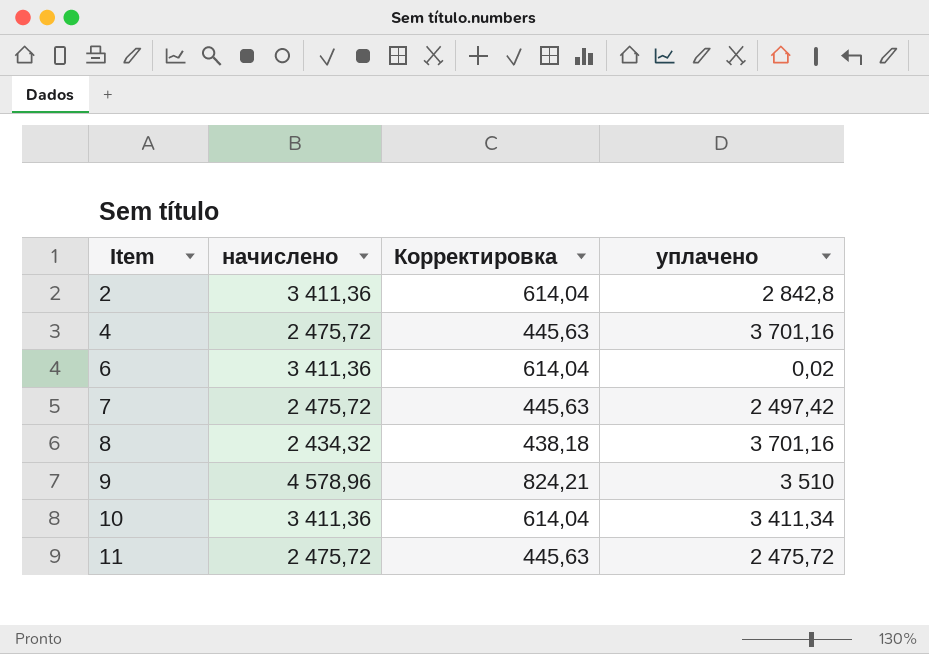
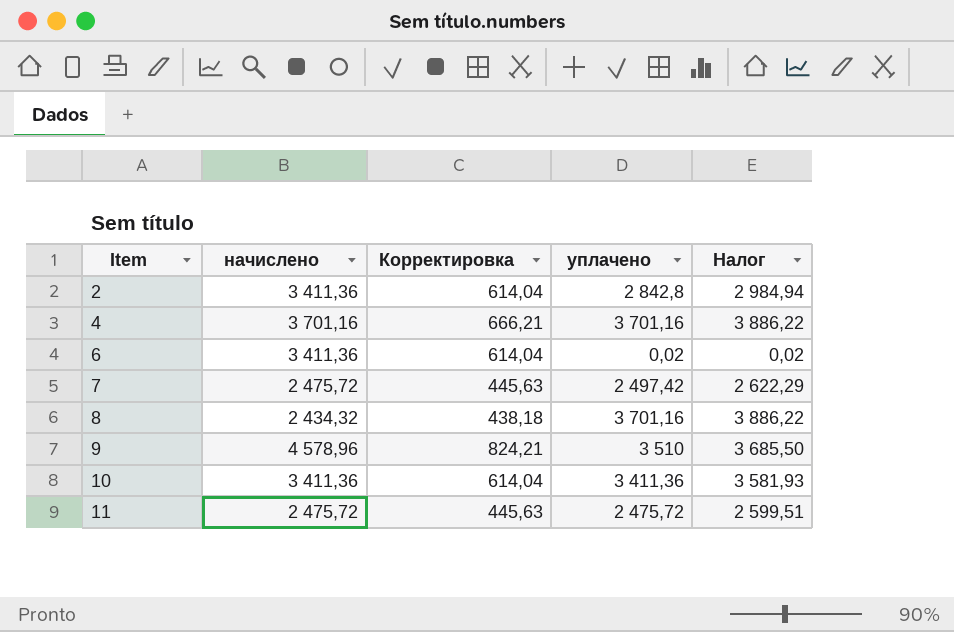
column Налог | formula: none -> [уплачено] * 1,05
4 | начислено: 2 475,72 -> 3 701,16
4 | Корректировка: 445,63 -> 666,21
10 | уплачено: 3 411,34 -> 3 411,36

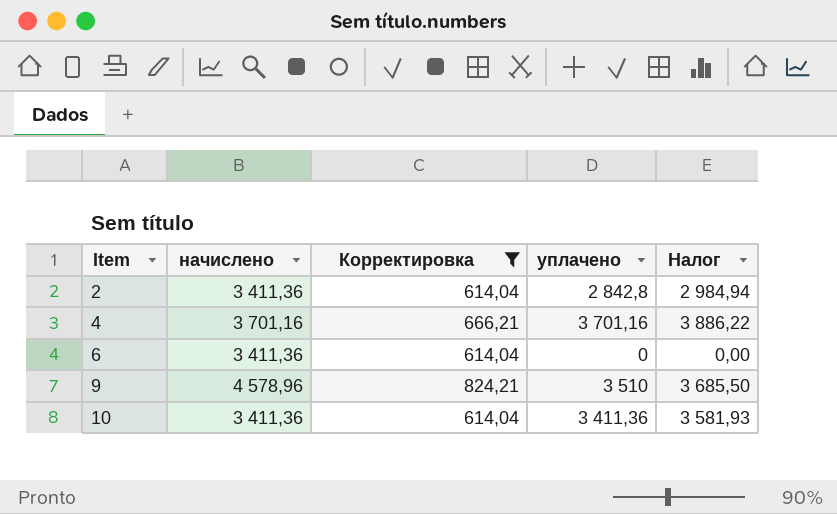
filter: none -> Корректировка >= 614,04
6 | уплачено: 0,02 -> 0
6 | Налог: 0,02 -> 0,00

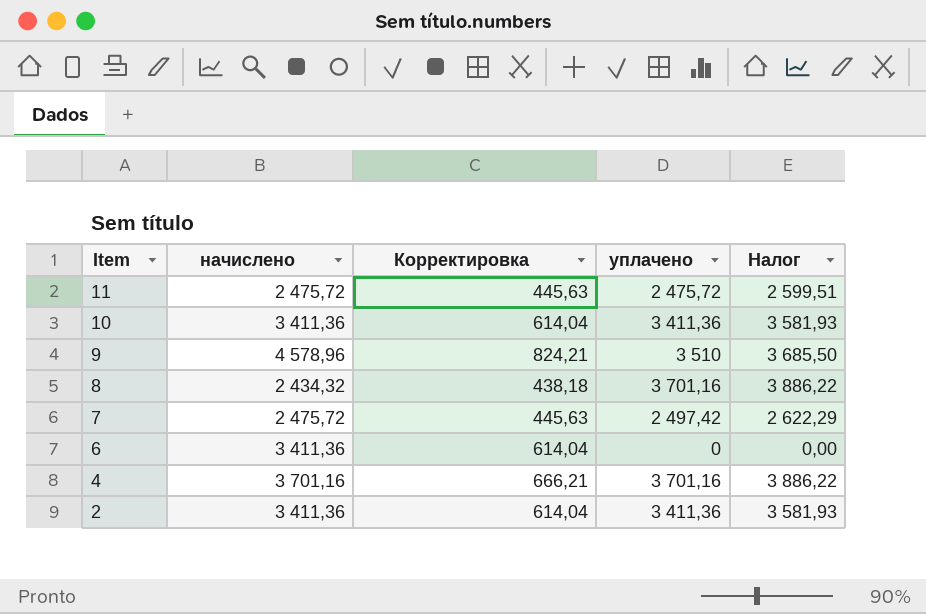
filter: Корректировка >= 614,04 -> none
row order: Item ascending -> Item descending
2 | уплачено: 2 842,8 -> 3 411,36
2 | Налог: 2 984,94 -> 3 581,93

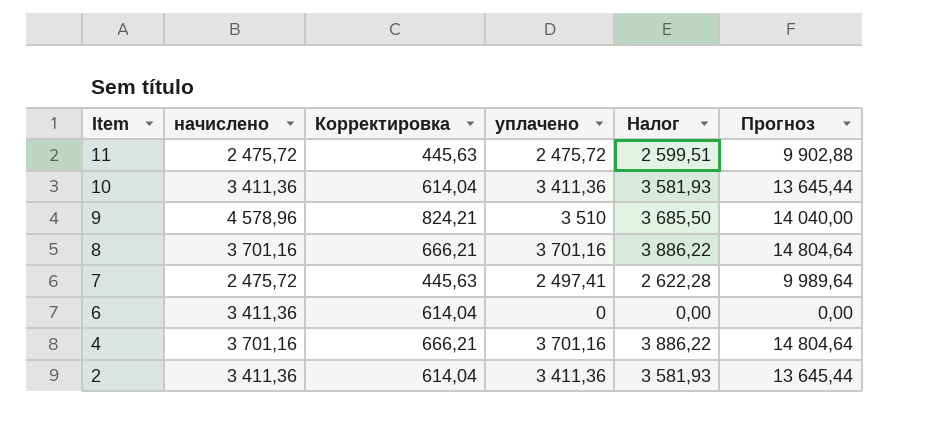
column Прогноз | formula: none -> [уплачено] * 4
8 | начислено: 2 434,32 -> 3 701,16
8 | Корректировка: 438,18 -> 666,21
7 | уплачено: 2 497,42 -> 2 497,41
7 | Налог: 2 622,29 -> 2 622,28

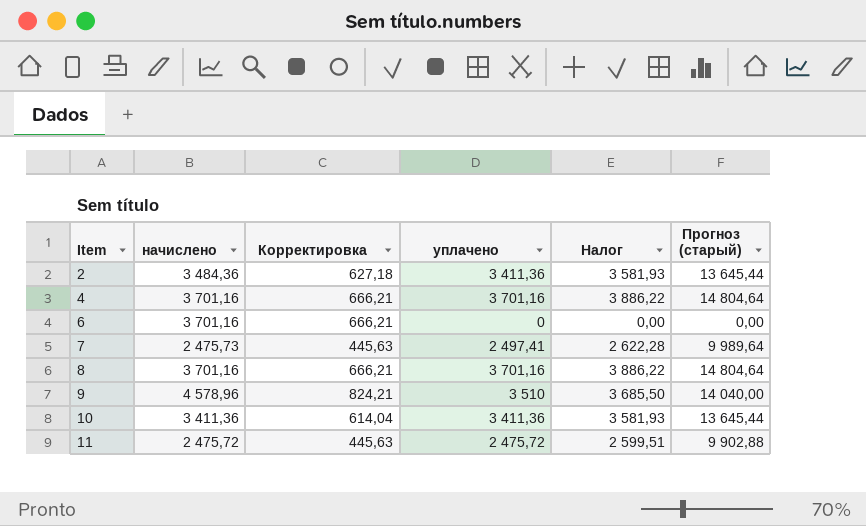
row order: Item descending -> Item ascending
column name: Прогноз -> Прогноз (старый)
2 | начислено: 3 411,36 -> 3 484,36
2 | Корректировка: 614,04 -> 627,18
6 | начислено: 3 411,36 -> 3 701,16
6 | Корректировка: 614,04 -> 666,21
7 | начислено: 2 475,72 -> 2 475,73

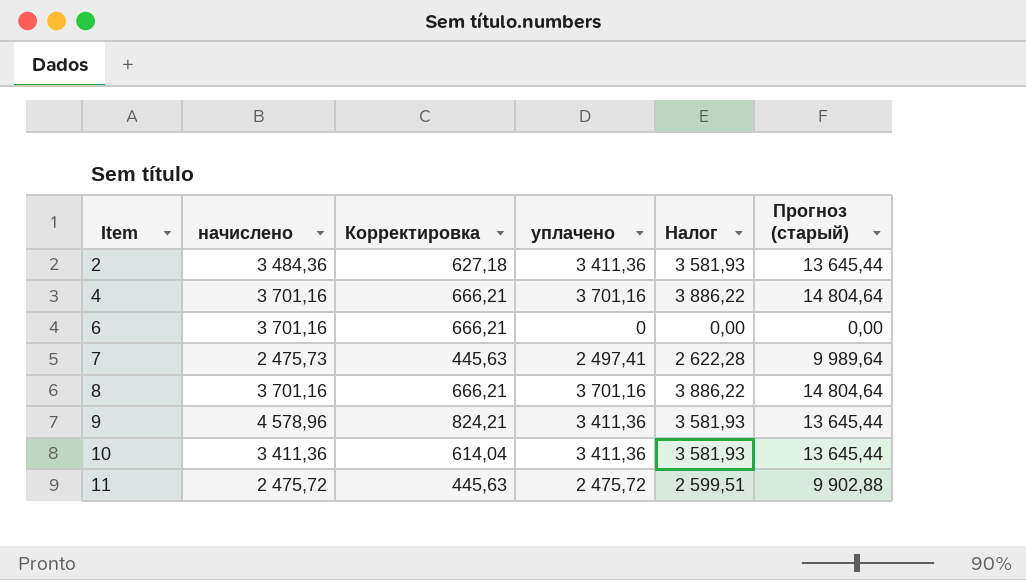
9 | уплачено: 3 510 -> 3 411,36
9 | Налог: 3 685,50 -> 3 581,93
9 | Прогноз (старый): 14 040,00 -> 13 645,44

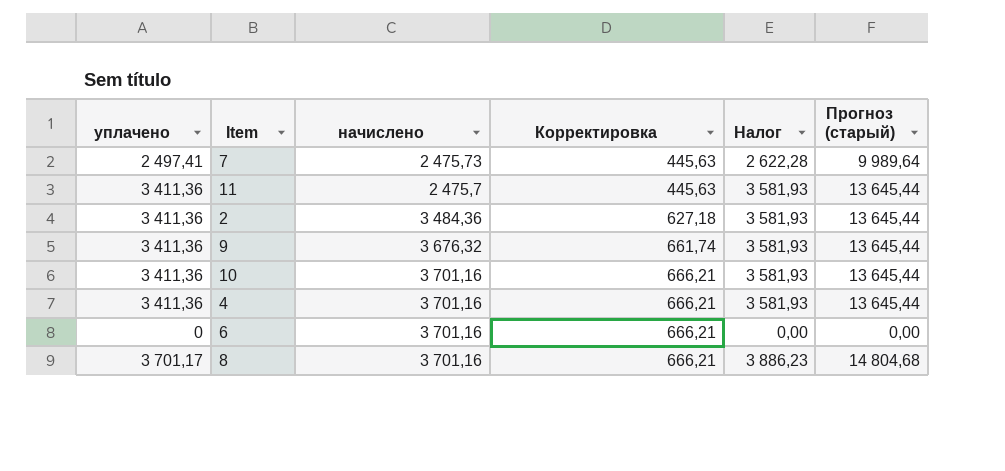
row order: Item ascending -> Корректировка ascending
column уплачено | position: 4 -> 1
11 | уплачено: 2 475,72 -> 3 411,36
11 | начислено: 2 475,72 -> 2 475,7
11 | Налог: 2 599,51 -> 3 581,93
11 | Прогноз (старый): 9 902,88 -> 13 645,44
9 | начислено: 4 578,96 -> 3 676,32
9 | Корректировка: 824,21 -> 661,74
10 | начислено: 3 411,36 -> 3 701,16
10 | Корректировка: 614,04 -> 666,21
4 | уплачено: 3 701,16 -> 3 411,36
4 | Налог: 3 886,22 -> 3 581,93
4 | Прогноз (старый): 14 804,64 -> 13 645,44
8 | уплачено: 3 701,16 -> 3 701,17
8 | Налог: 3 886,22 -> 3 886,23
8 | Прогноз (старый): 14 804,64 -> 14 804,68

